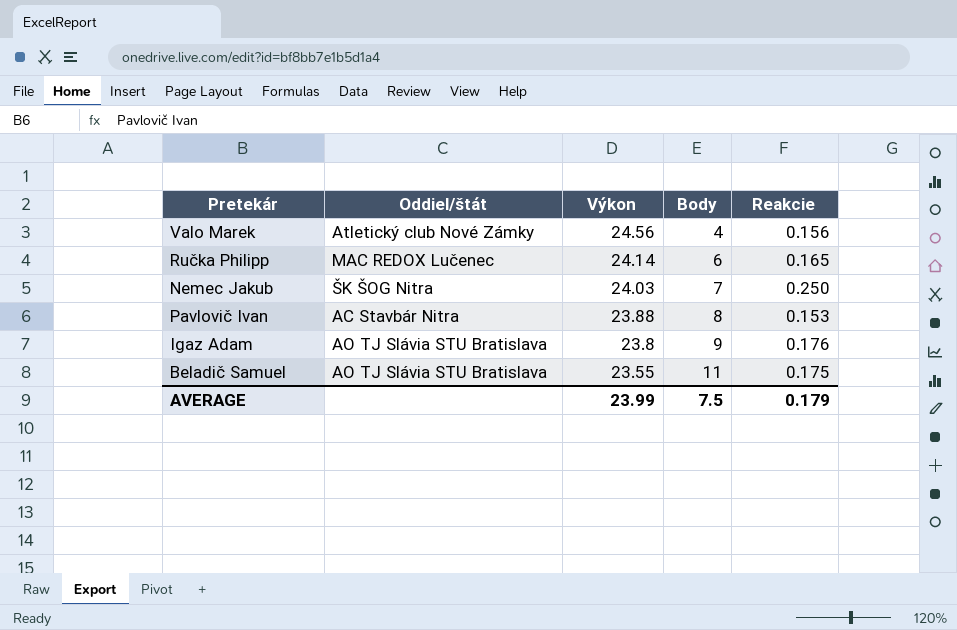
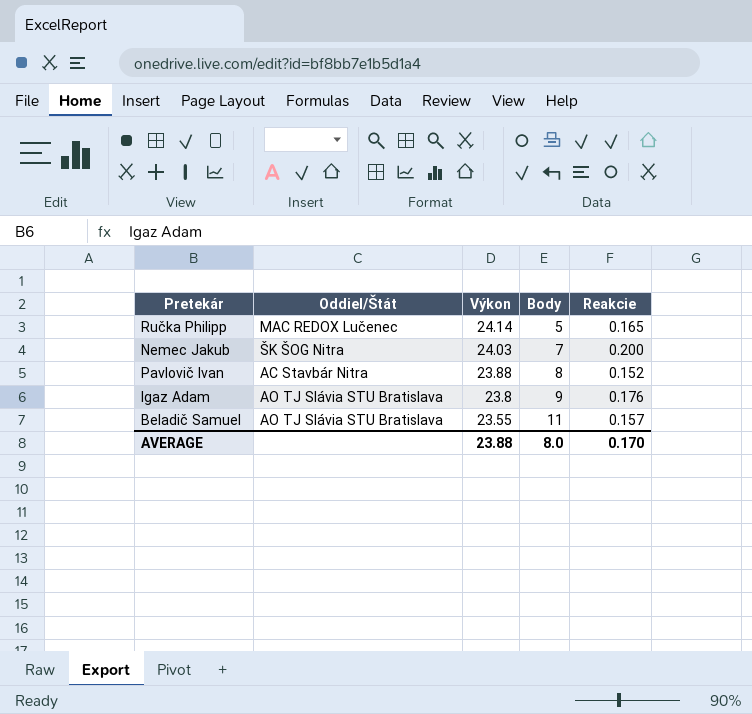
column name: Oddiel/štát -> Oddiel/Štát
row Valo Marek: Atletický club Nové Zámky | 24.56 | 4 | 0.156 -> none
Ručka Philipp | Body: 6 -> 5
Nemec Jakub | Reakcie: 0.250 -> 0.200
Pavlovič Ivan | Reakcie: 0.153 -> 0.152
Beladič Samuel | Reakcie: 0.175 -> 0.157
AVERAGE | Výkon: 23.99 -> 23.88
AVERAGE | Body: 7.5 -> 8.0
AVERAGE | Reakcie: 0.179 -> 0.170

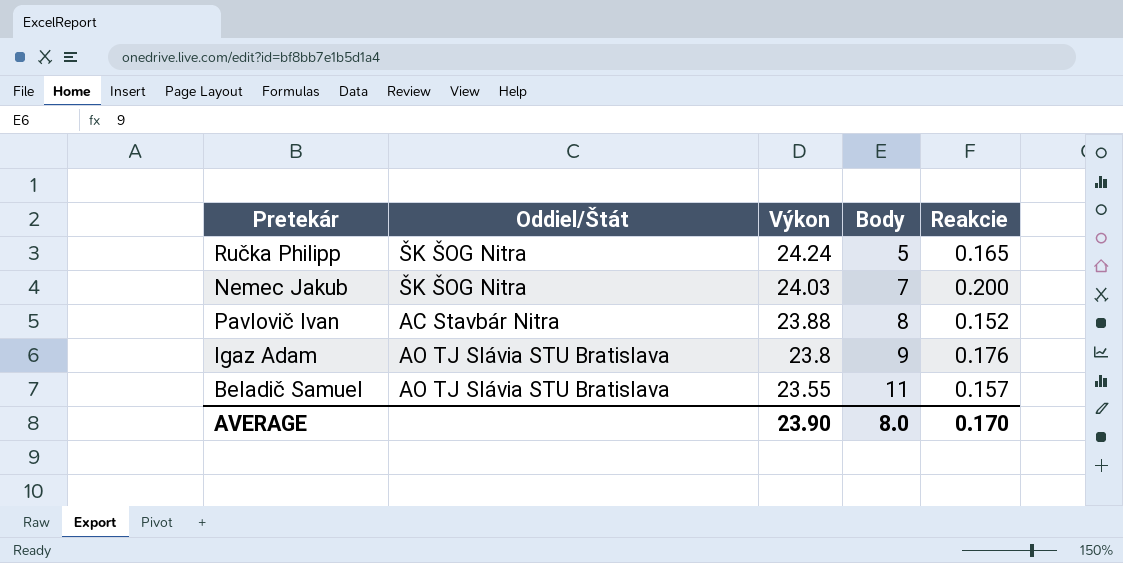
Ručka Philipp | Oddiel/Štát: MAC REDOX Lučenec -> ŠK ŠOG Nitra
Ručka Philipp | Výkon: 24.14 -> 24.24
AVERAGE | Výkon: 23.88 -> 23.90

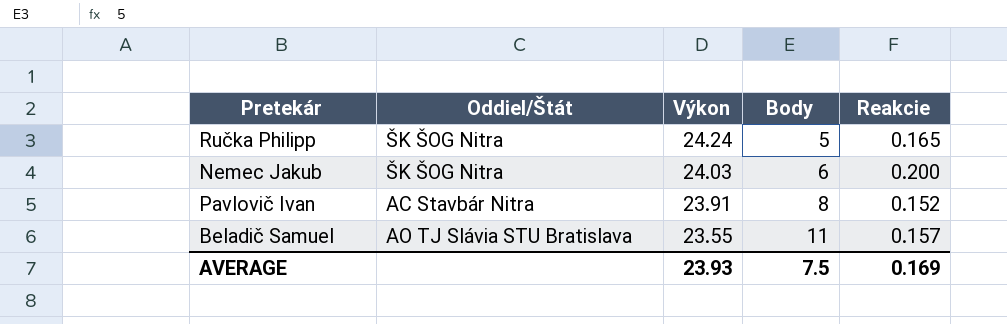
row Igaz Adam: AO TJ Slávia STU Bratislava | 23.8 | 9 | 0.176 -> none
Nemec Jakub | Body: 7 -> 6
Pavlovič Ivan | Výkon: 23.88 -> 23.91
AVERAGE | Výkon: 23.90 -> 23.93
AVERAGE | Body: 8.0 -> 7.5
AVERAGE | Reakcie: 0.170 -> 0.169

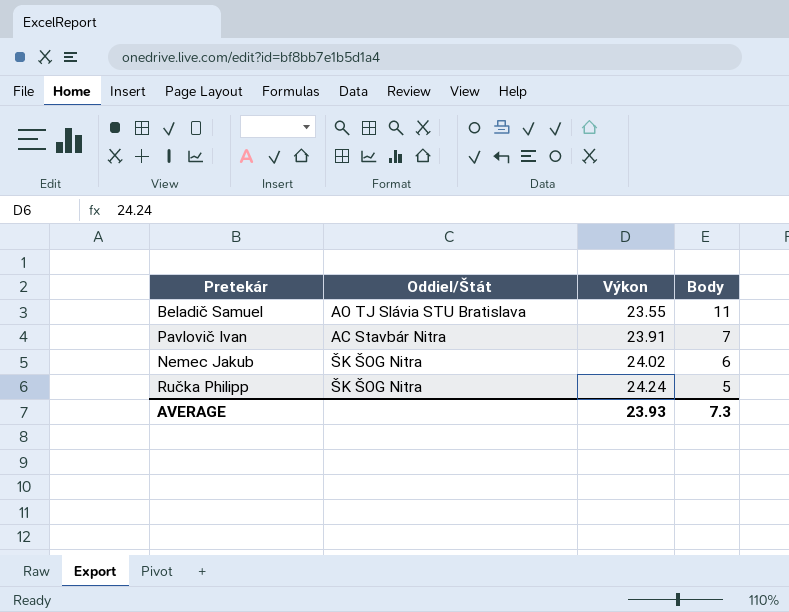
row order: Výkon descending -> Výkon ascending
column Reakcie | position: 5 -> none
Pavlovič Ivan | Body: 8 -> 7
Nemec Jakub | Výkon: 24.03 -> 24.02
AVERAGE | Body: 7.5 -> 7.3

